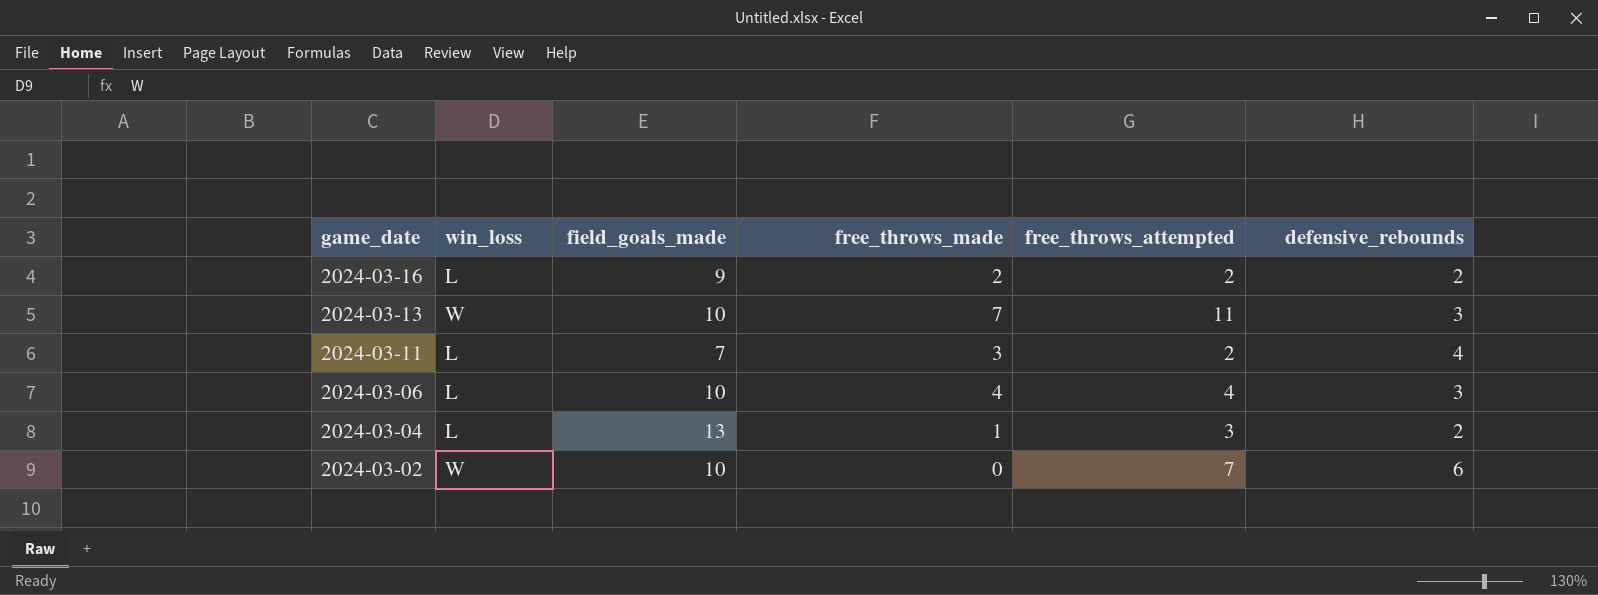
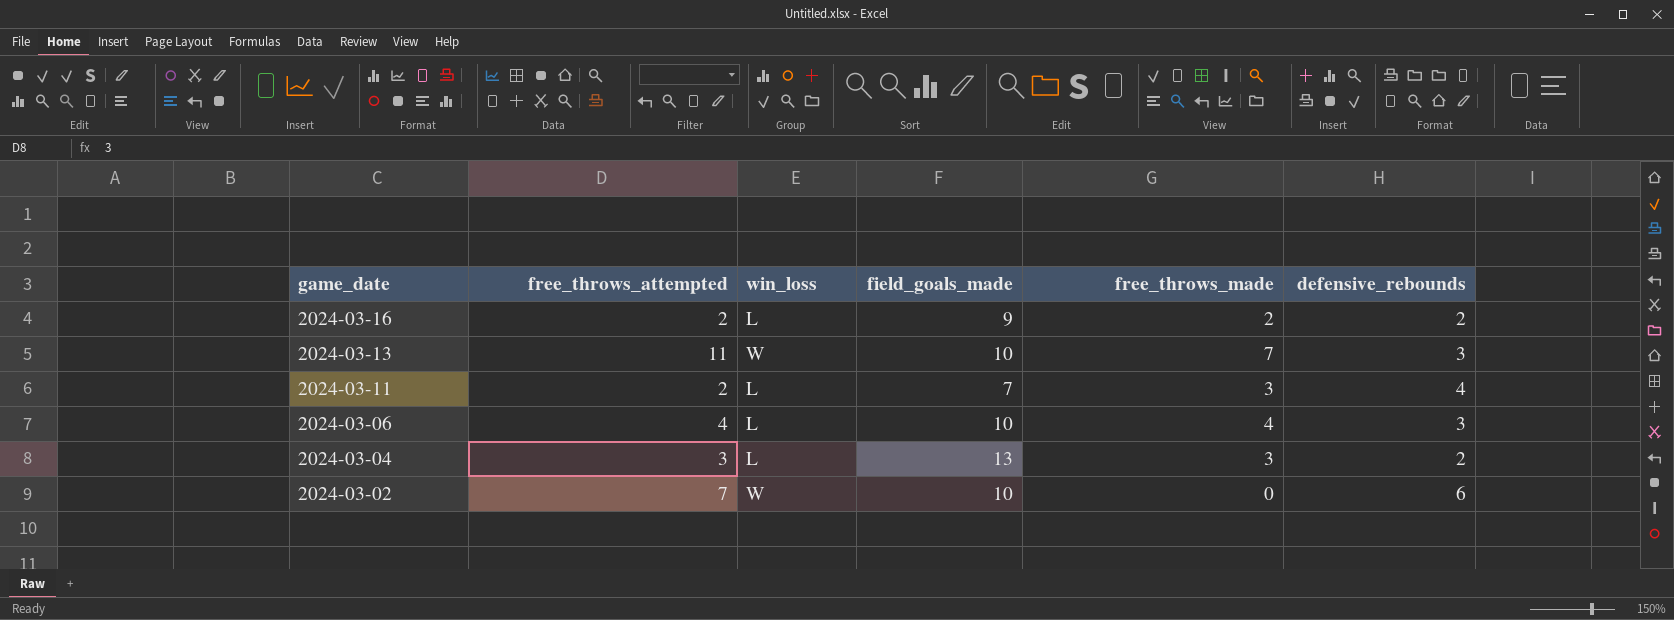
column free_throws_attempted | position: 5 -> 2
2024-03-04 | free_throws_made: 1 -> 3

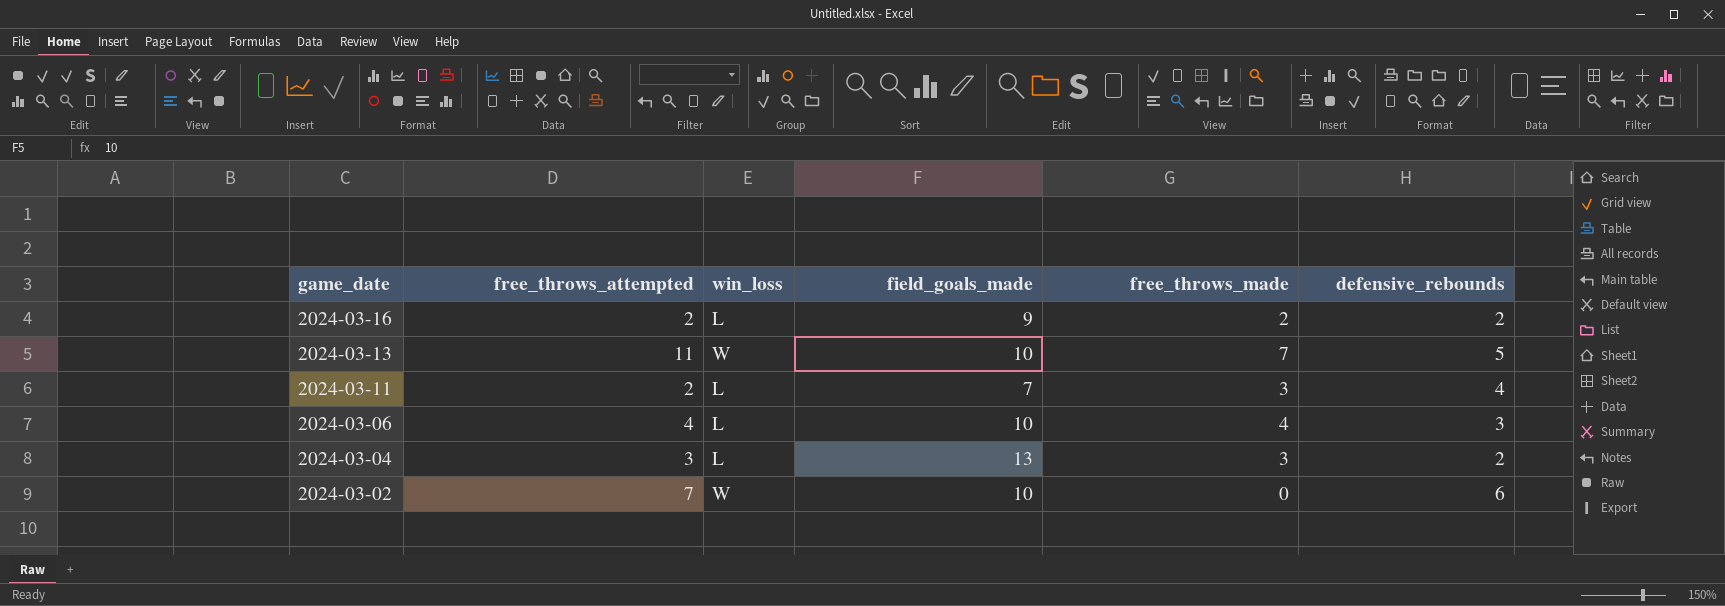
2024-03-13 | defensive_rebounds: 3 -> 5

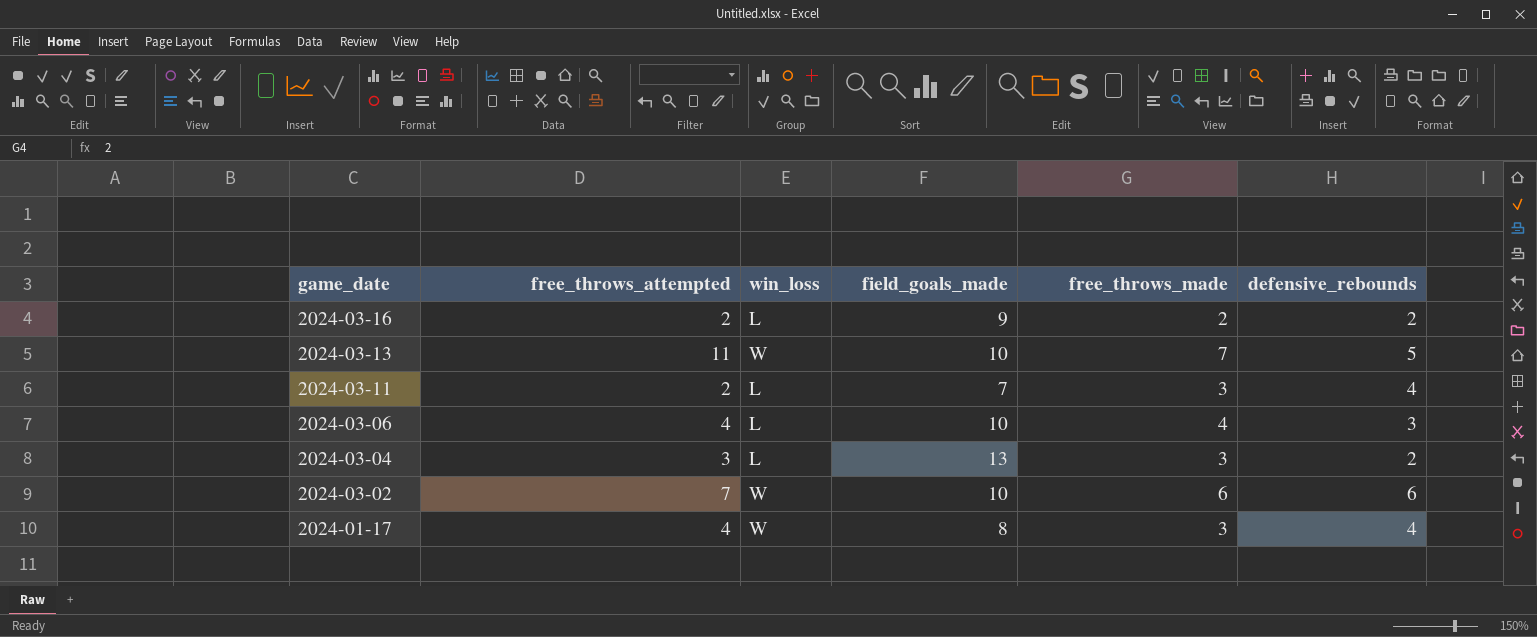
2024-03-02 | free_throws_made: 0 -> 6
row 2024-01-17: none -> 4 | W | 8 | 3 | 4

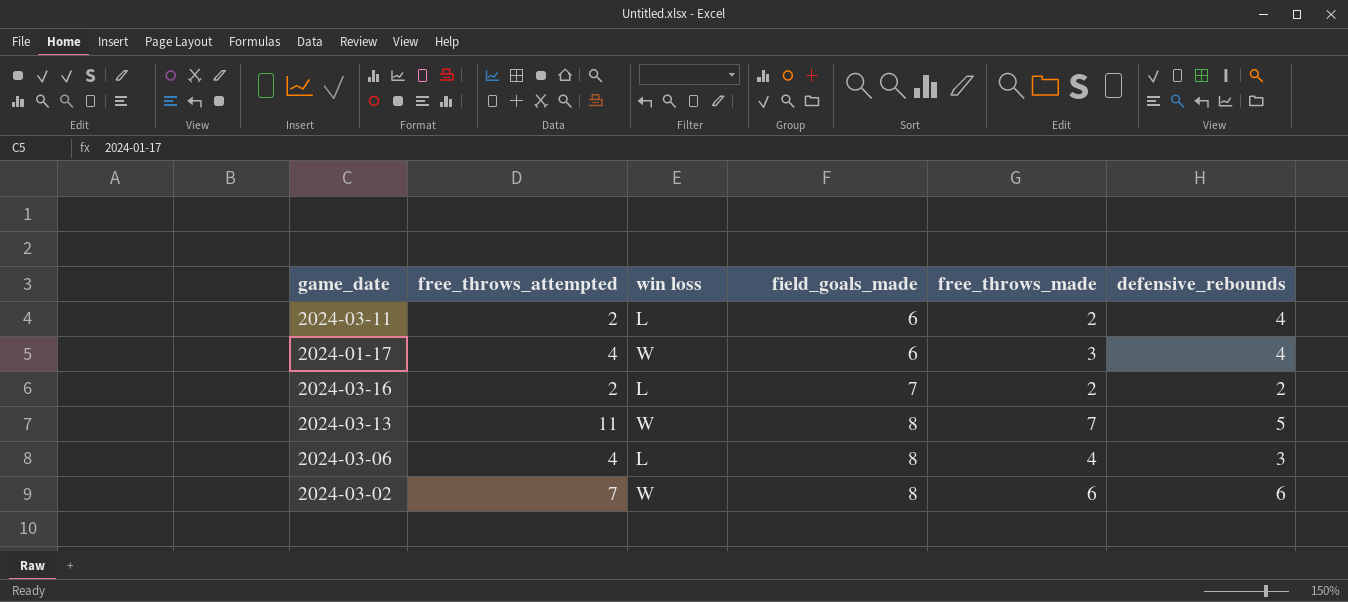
row order: game_date descending -> field_goals_made ascending
column name: win_loss -> win loss
row 2024-03-04: 3 | L | 13 | 3 | 2 -> none
2024-03-11 | field_goals_made: 7 -> 6
2024-03-11 | free_throws_made: 3 -> 2
2024-01-17 | field_goals_made: 8 -> 6
2024-03-16 | field_goals_made: 9 -> 7
2024-03-13 | field_goals_made: 10 -> 8
2024-03-06 | field_goals_made: 10 -> 8
2024-03-02 | field_goals_made: 10 -> 8

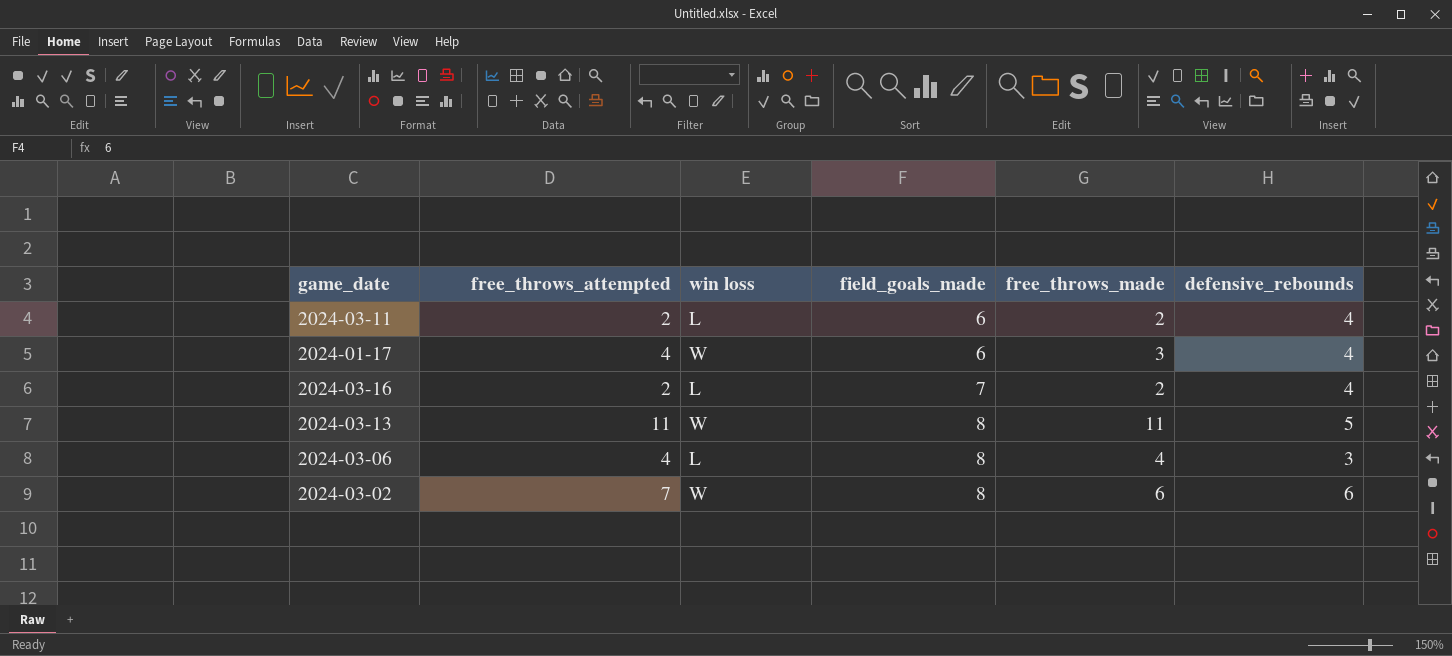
2024-03-16 | defensive_rebounds: 2 -> 4
2024-03-13 | free_throws_made: 7 -> 11

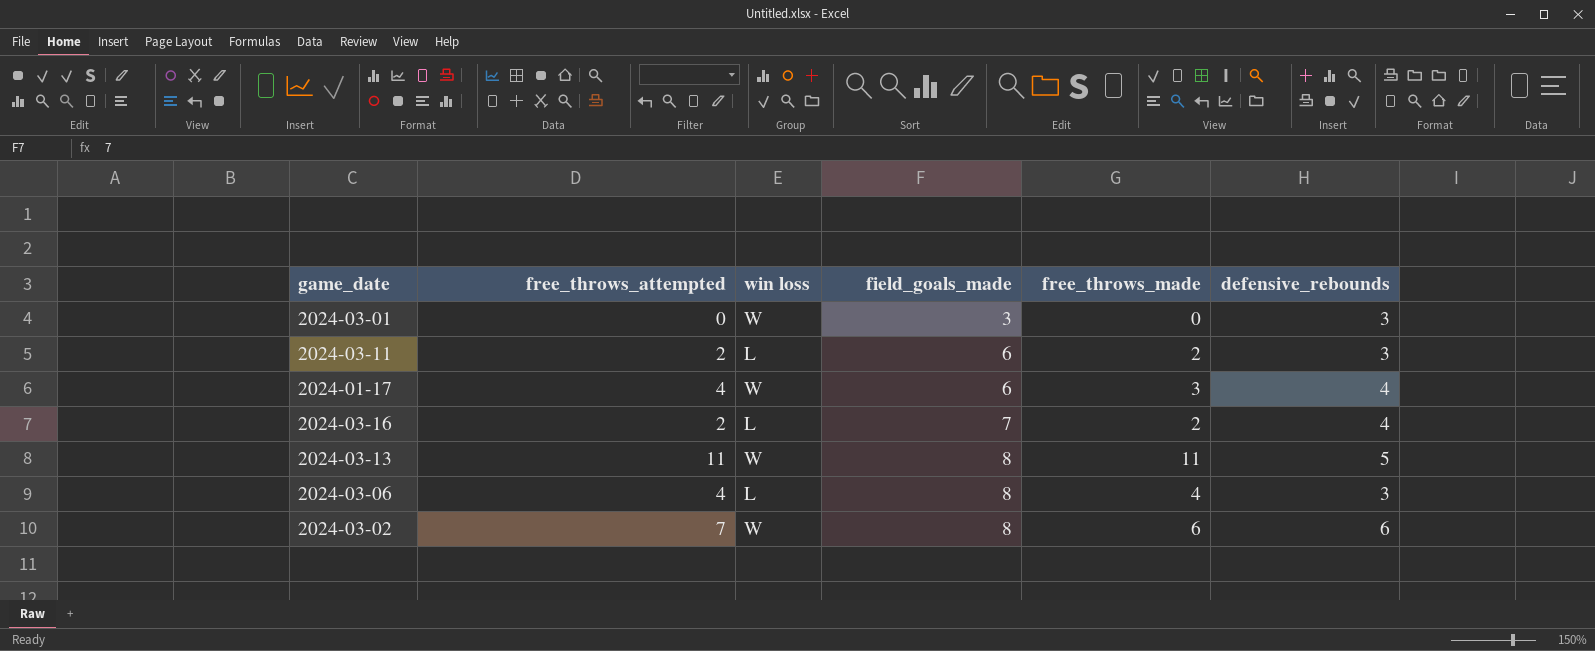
row 2024-03-01: none -> 0 | W | 3 | 0 | 3
2024-03-11 | defensive_rebounds: 4 -> 3

